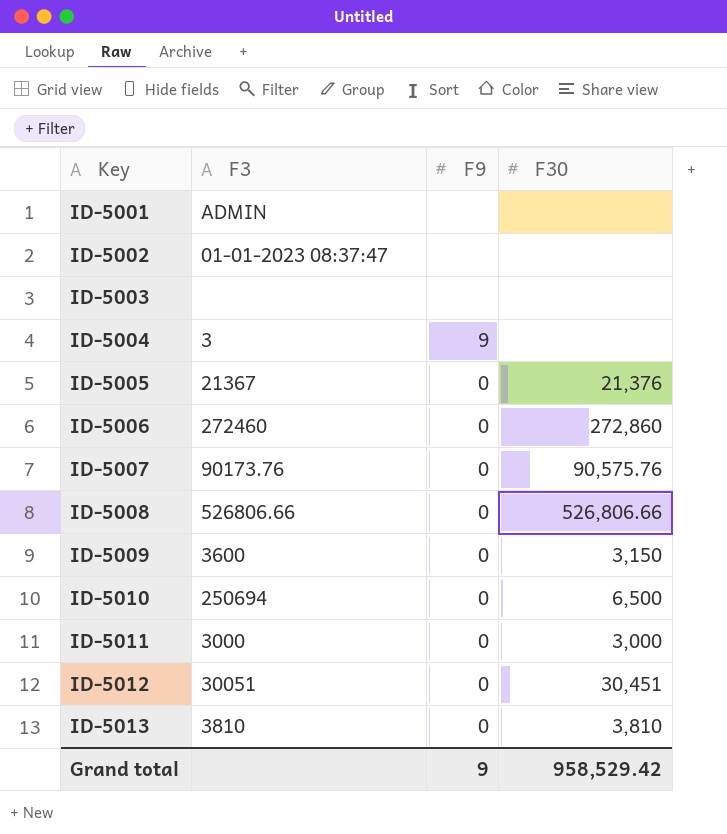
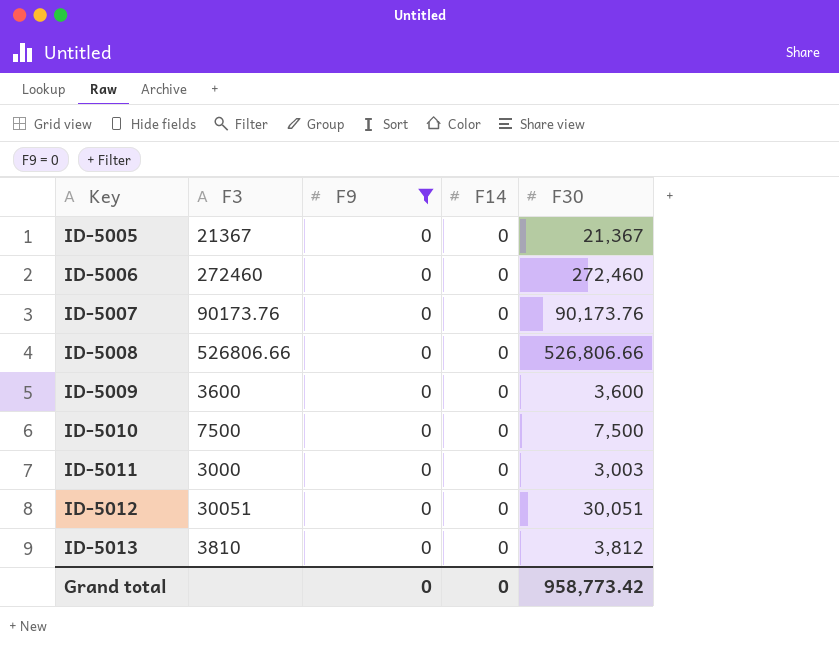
filter: none -> F9 = 0
column F14 | position: none -> 4
ID-5005 | F30: 21,376 -> 21,367
ID-5006 | F30: 272,860 -> 272,460
ID-5007 | F30: 90,575.76 -> 90,173.76
ID-5009 | F30: 3,150 -> 3,600
ID-5010 | F3: 250694 -> 7500
ID-5010 | F30: 6,500 -> 7,500
ID-5011 | F30: 3,000 -> 3,003
ID-5012 | F30: 30,451 -> 30,051
ID-5013 | F30: 3,810 -> 3,812
Grand total | F9: 9 -> 0
Grand total | F30: 958,529.42 -> 958,773.42

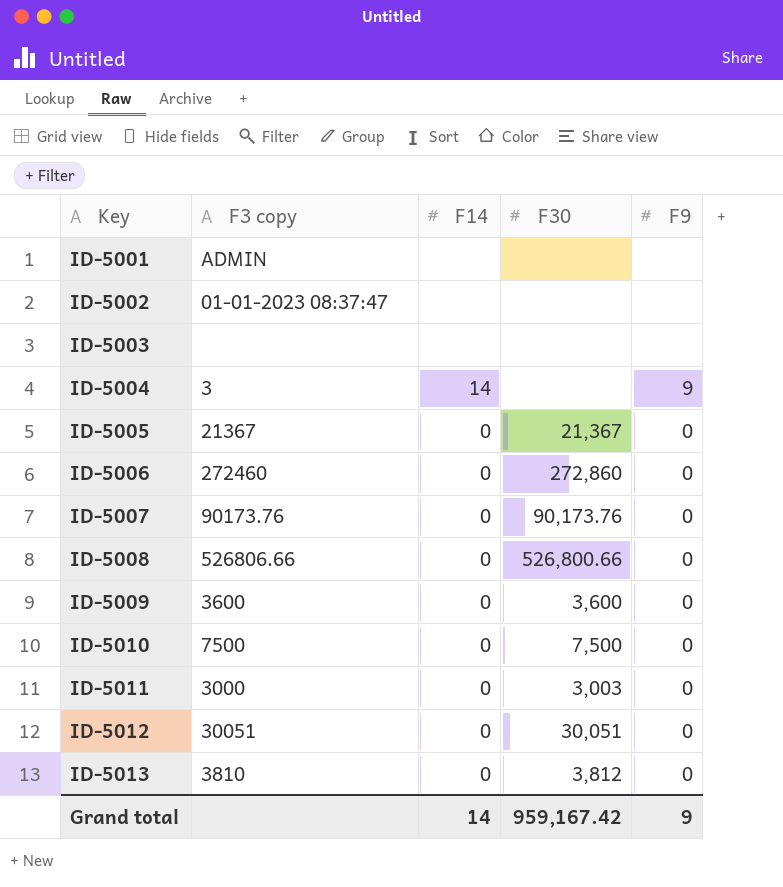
filter: F9 = 0 -> none
column name: F3 -> F3 copy
column F9 | position: 3 -> 5
ID-5006 | F30: 272,460 -> 272,860
ID-5008 | F30: 526,806.66 -> 526,800.66
Grand total | F14: 0 -> 14
Grand total | F30: 958,773.42 -> 959,167.42
Grand total | F9: 0 -> 9

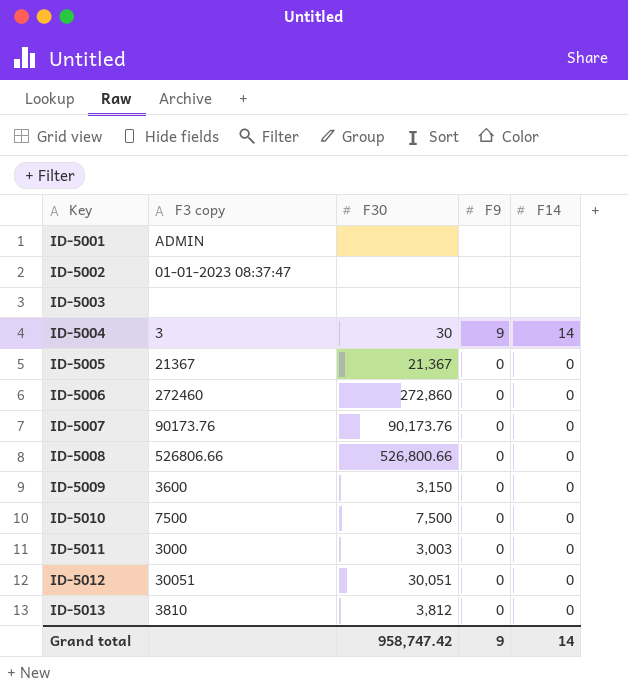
column F14 | position: 3 -> 5
ID-5004 | F30: none -> 30
ID-5009 | F30: 3,600 -> 3,150
Grand total | F30: 959,167.42 -> 958,747.42

